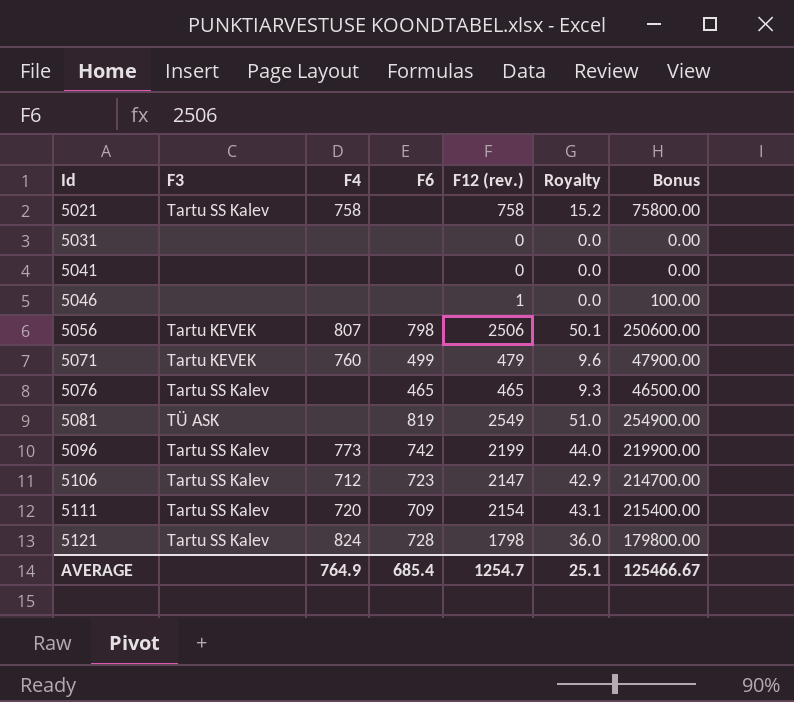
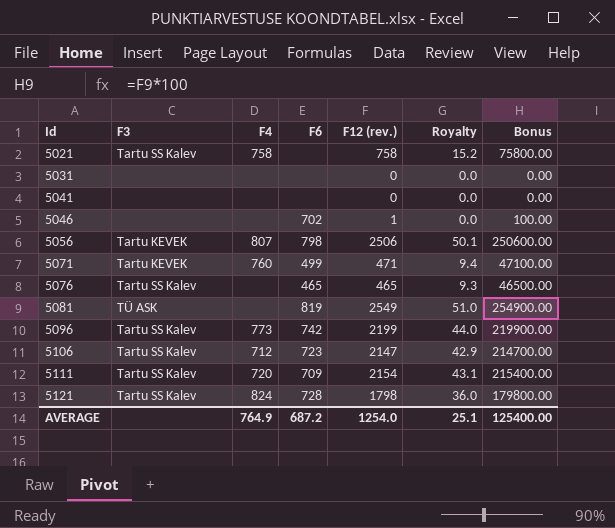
5046 | F6: none -> 702
5071 | F12 (rev.): 479 -> 471
5071 | Royalty: 9.6 -> 9.4
5071 | Bonus: 47900.00 -> 47100.00
AVERAGE | F6: 685.4 -> 687.2
AVERAGE | F12 (rev.): 1254.7 -> 1254.0
AVERAGE | Bonus: 125466.67 -> 125400.00

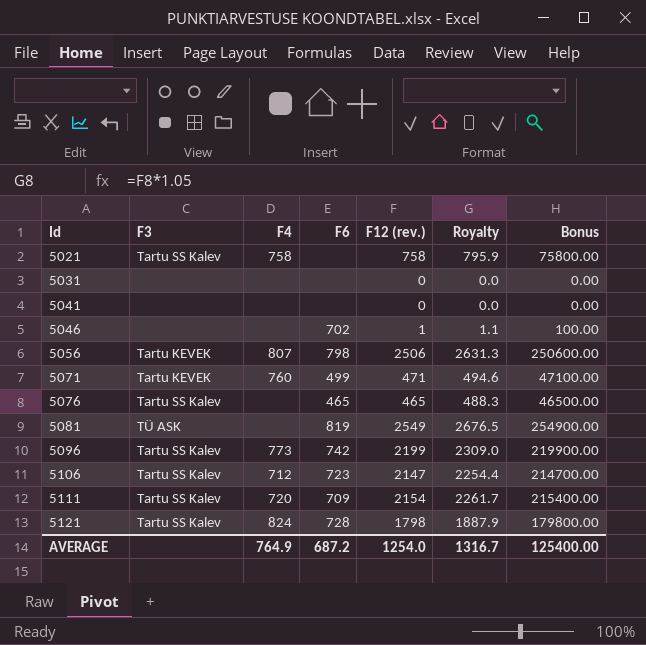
column Royalty | formula: [F12 (rev.)] * 0.02 -> [F12 (rev.)] * 1.05
AVERAGE | Royalty: 25.1 -> 1316.7

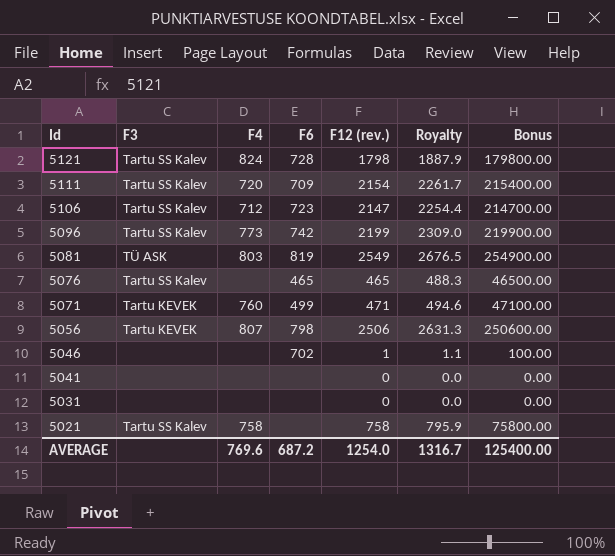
row order: Id ascending -> Id descending
5081 | F4: none -> 803
AVERAGE | F4: 764.9 -> 769.6

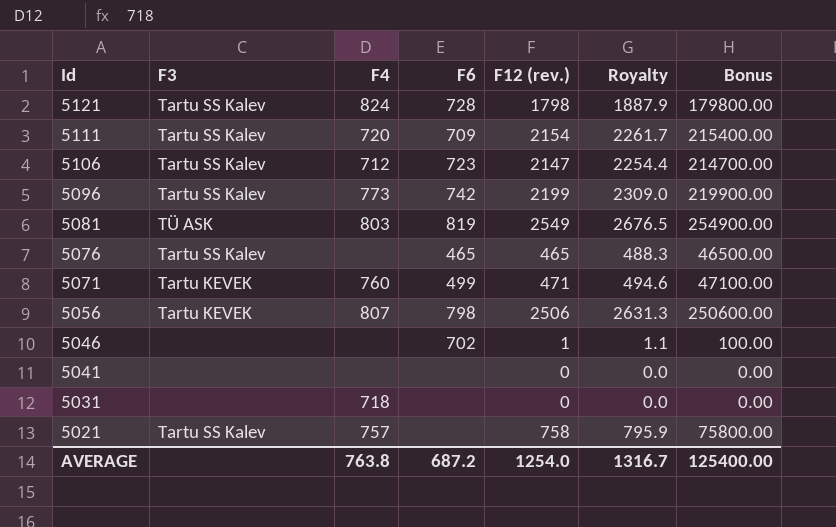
5031 | F4: none -> 718
5021 | F4: 758 -> 757
AVERAGE | F4: 769.6 -> 763.8

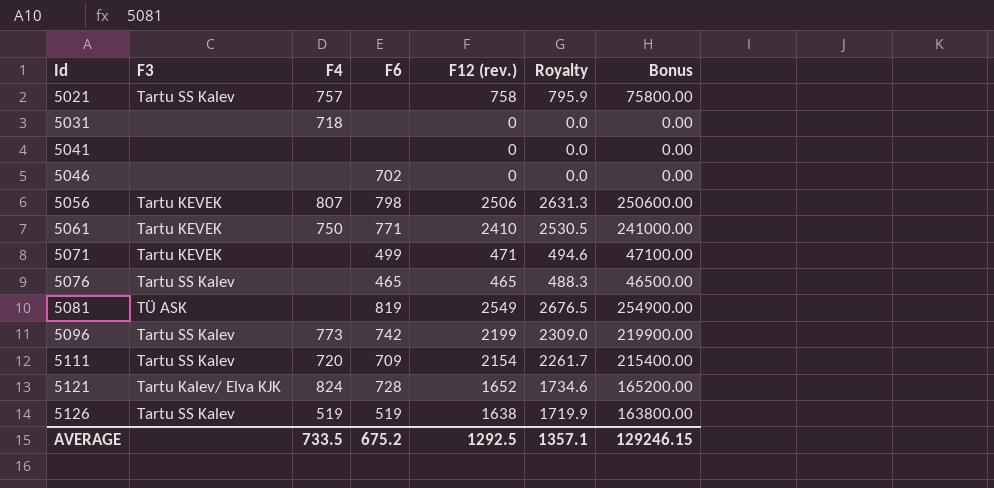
row order: Id descending -> Id ascending
row 5106: Tartu SS Kalev | 712 | 723 | 2147 | 2254.4 | 214700.00 -> none
5046 | F12 (rev.): 1 -> 0
5046 | Royalty: 1.1 -> 0.0
5046 | Bonus: 100.00 -> 0.00
row 5061: none -> Tartu KEVEK | 750 | 771 | 2410 | 2530.5 | 241000.00
5071 | F4: 760 -> none
5081 | F4: 803 -> none
5121 | F3: Tartu SS Kalev -> Tartu Kalev/ Elva KJK
5121 | F12 (rev.): 1798 -> 1652
5121 | Royalty: 1887.9 -> 1734.6
5121 | Bonus: 179800.00 -> 165200.00
row 5126: none -> Tartu SS Kalev | 519 | 519 | 1638 | 1719.9 | 163800.00
AVERAGE | F4: 763.8 -> 733.5
AVERAGE | F6: 687.2 -> 675.2
AVERAGE | F12 (rev.): 1254.0 -> 1292.5
AVERAGE | Royalty: 1316.7 -> 1357.1
AVERAGE | Bonus: 125400.00 -> 129246.15

